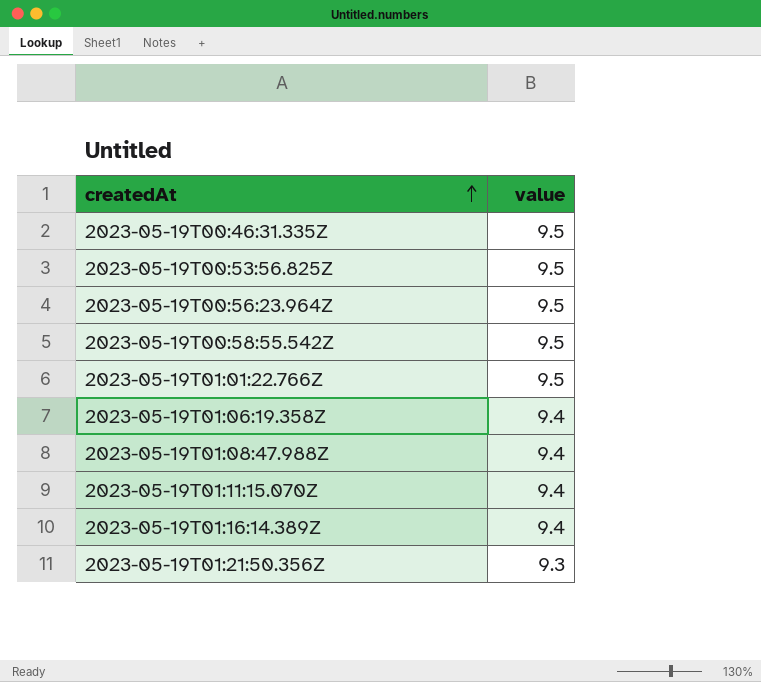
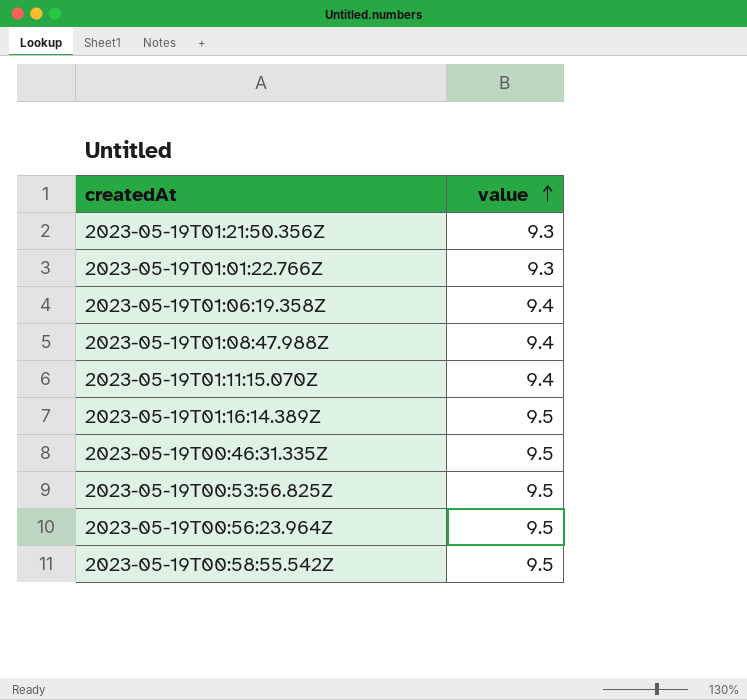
row order: createdAt ascending -> value ascending
2023-05-19T01:01:22.766Z | value: 9.5 -> 9.3
2023-05-19T01:16:14.389Z | value: 9.4 -> 9.5

